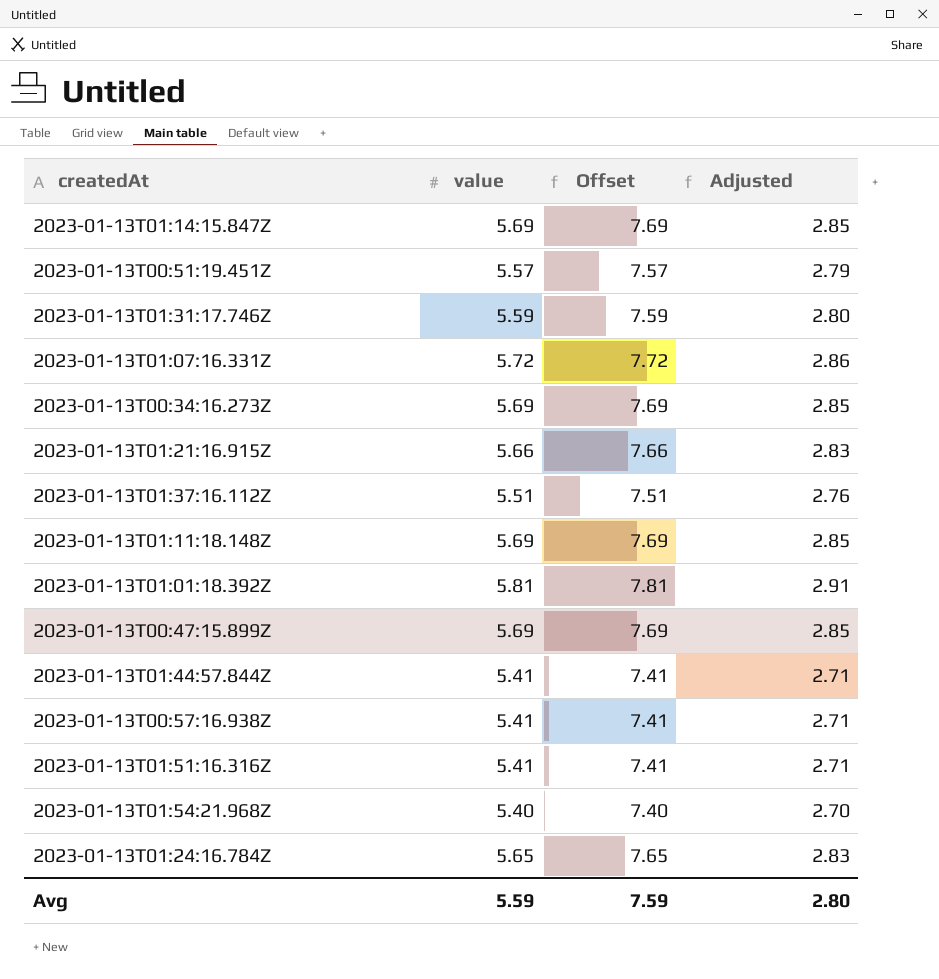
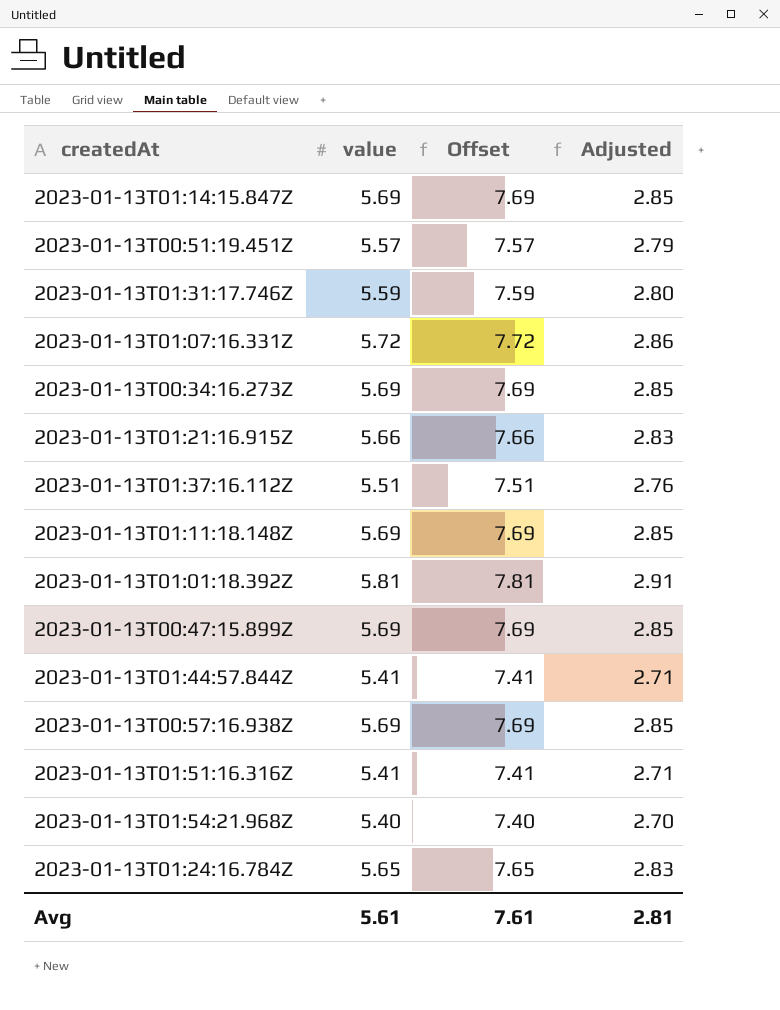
2023-01-13T00:57:16.938Z | value: 5.41 -> 5.69
2023-01-13T00:57:16.938Z | Offset: 7.41 -> 7.69
2023-01-13T00:57:16.938Z | Adjusted: 2.71 -> 2.85
Avg | value: 5.59 -> 5.61
Avg | Offset: 7.59 -> 7.61
Avg | Adjusted: 2.80 -> 2.81

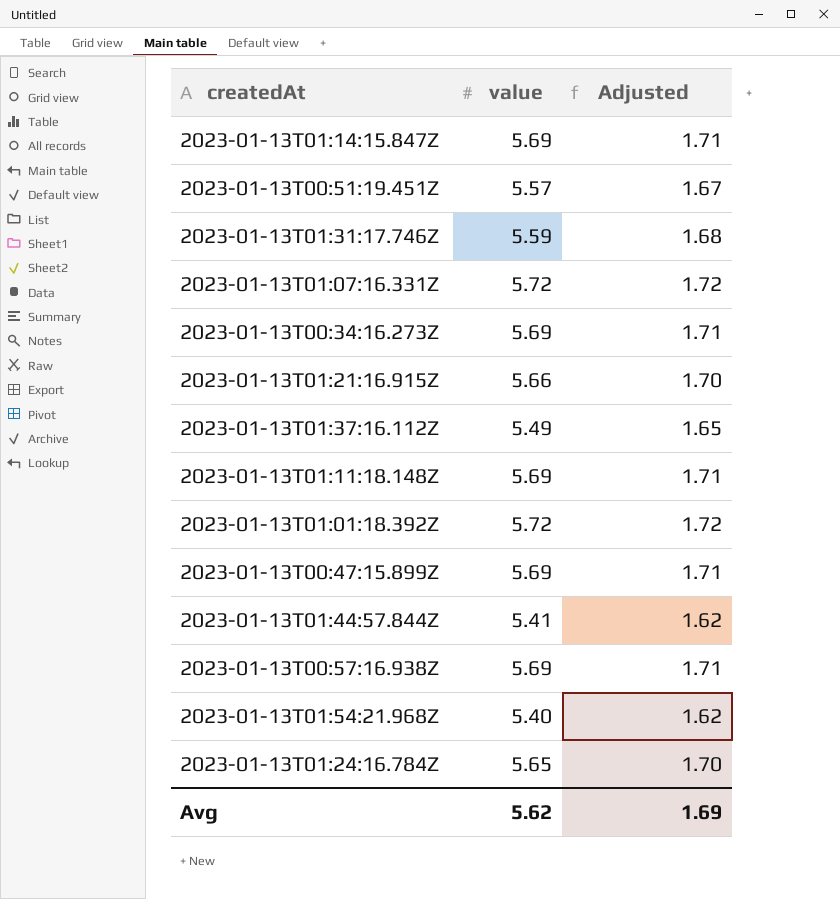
column Offset | formula: [value] + 2 -> none
column Adjusted | formula: [value] * 0.5 -> [value] * 0.3
row 2023-01-13T01:51:16.316Z: 5.41 | 7.41 | 2.71 -> none
2023-01-13T01:37:16.112Z | value: 5.51 -> 5.49
2023-01-13T01:01:18.392Z | value: 5.81 -> 5.72
Avg | value: 5.61 -> 5.62
Avg | Adjusted: 2.81 -> 1.69

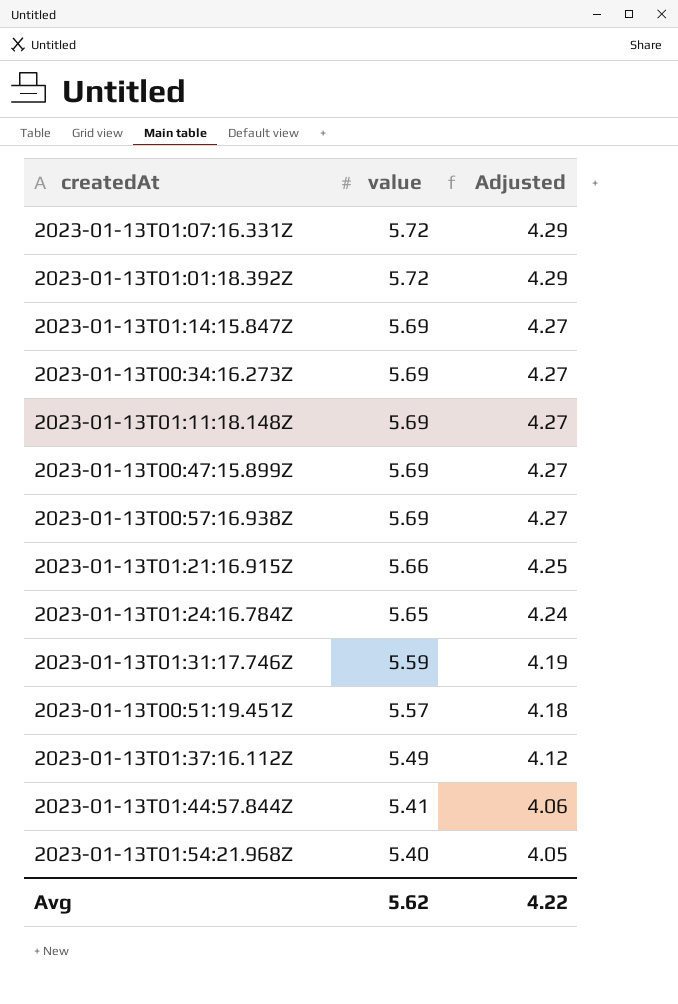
row order: none -> value descending
column Adjusted | formula: [value] * 0.3 -> [value] * 0.75
Avg | Adjusted: 1.69 -> 4.22

